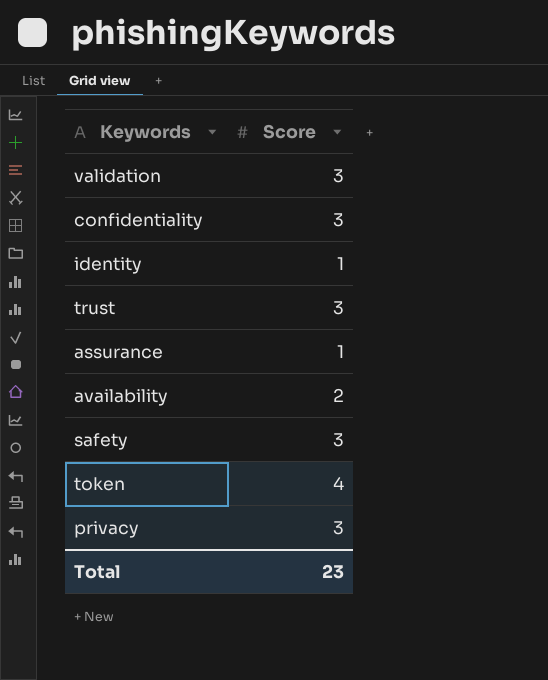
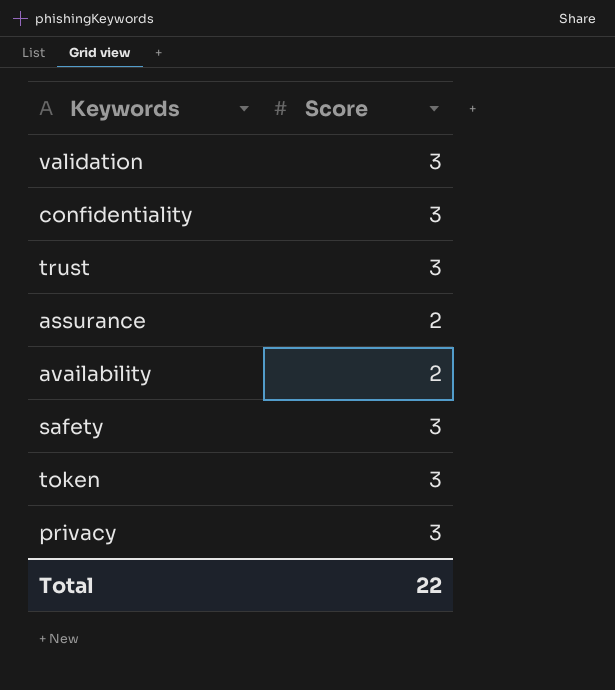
row identity: 1 -> none
assurance | Score: 1 -> 2
token | Score: 4 -> 3
Total | Score: 23 -> 22

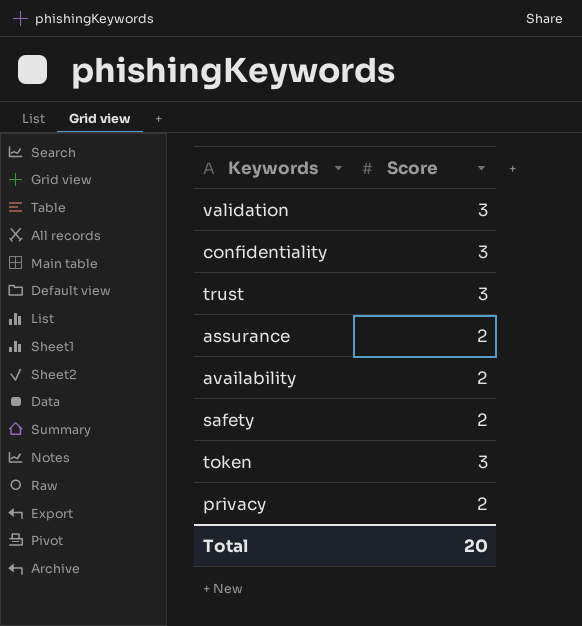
safety | Score: 3 -> 2
privacy | Score: 3 -> 2
Total | Score: 22 -> 20

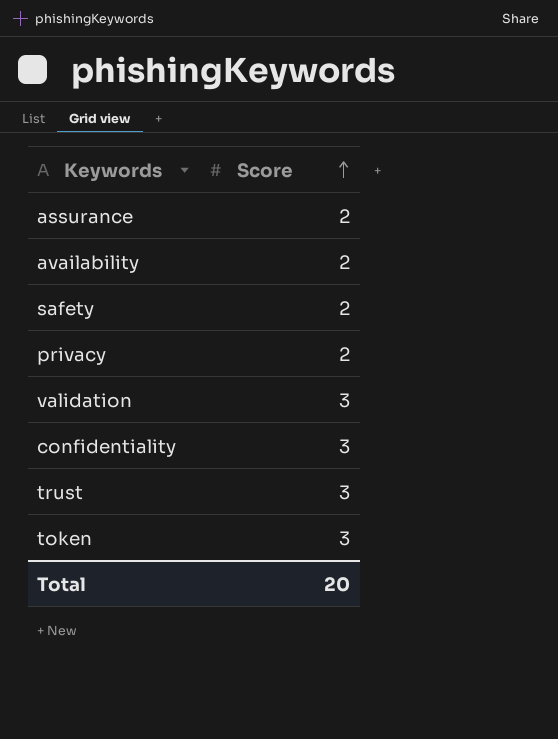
row order: none -> Score ascending

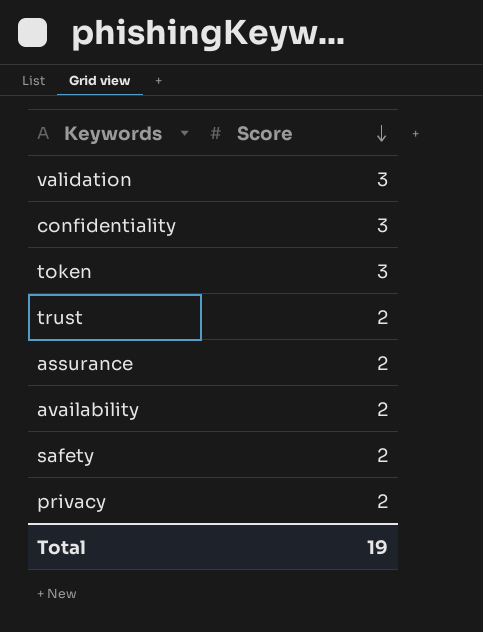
row order: Score ascending -> Score descending
trust | Score: 3 -> 2
Total | Score: 20 -> 19

